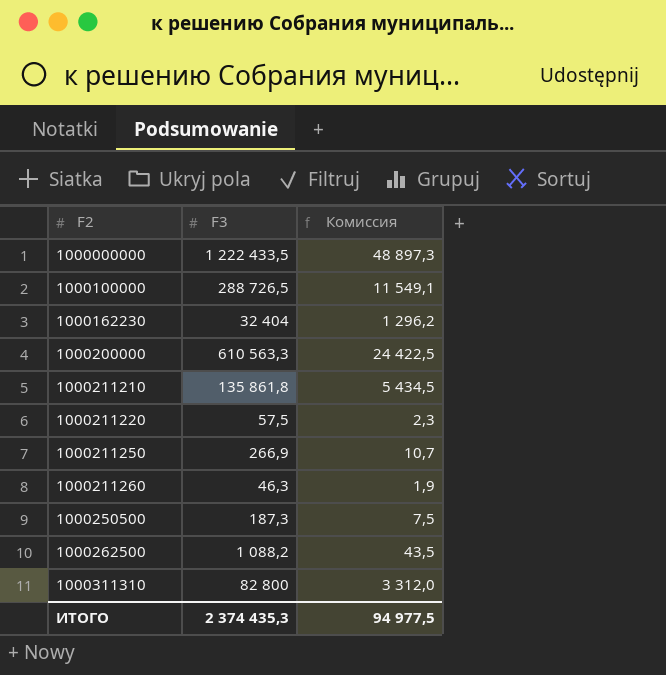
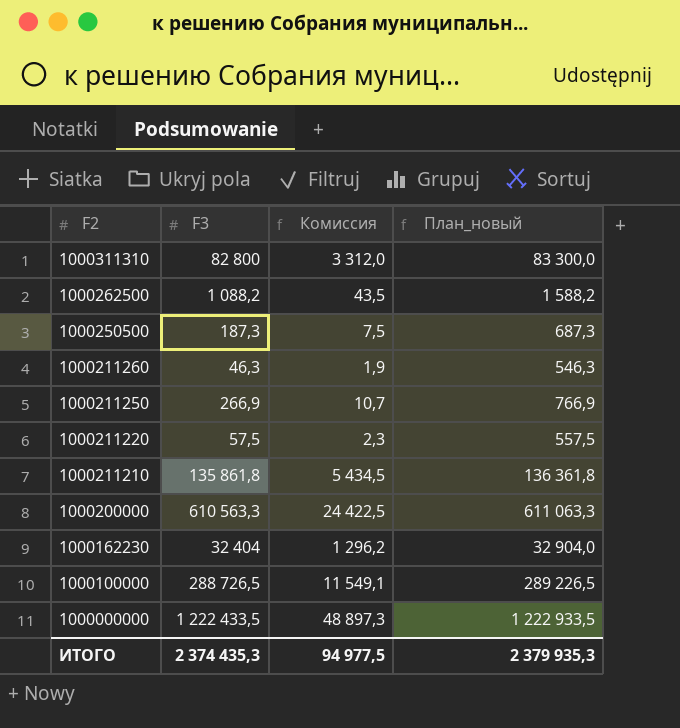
row order: F2 ascending -> F2 descending
column План_новый | formula: none -> [F3] + 500

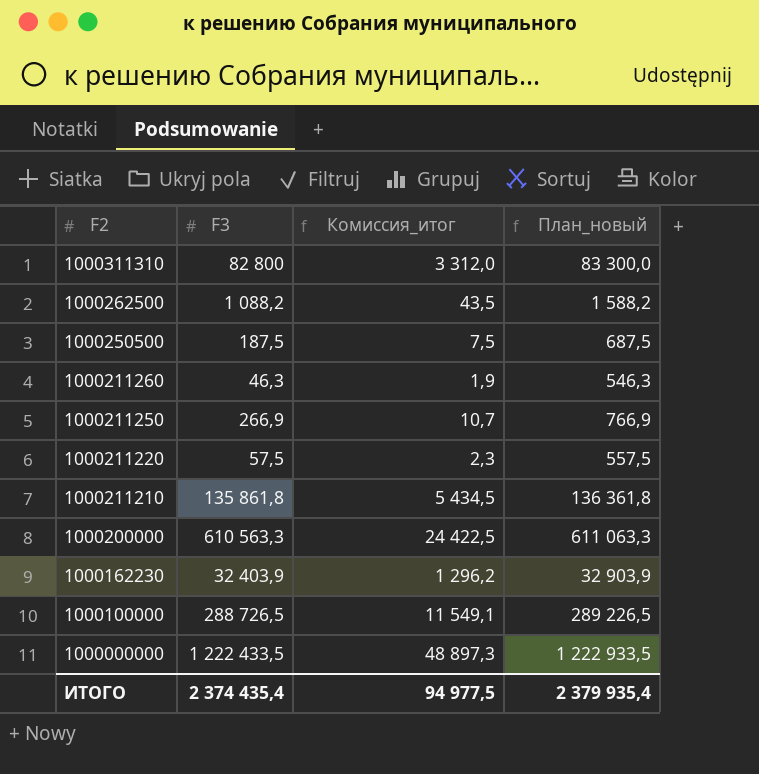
column name: Комиссия -> Комиссия_итог
1000250500 | F3: 187,3 -> 187,5
1000250500 | План_новый: 687,3 -> 687,5
1000162230 | F3: 32 404 -> 32 403,9
1000162230 | План_новый: 32 904,0 -> 32 903,9
ИТОГО | F3: 2 374 435,3 -> 2 374 435,4
ИТОГО | План_новый: 2 379 935,3 -> 2 379 935,4

